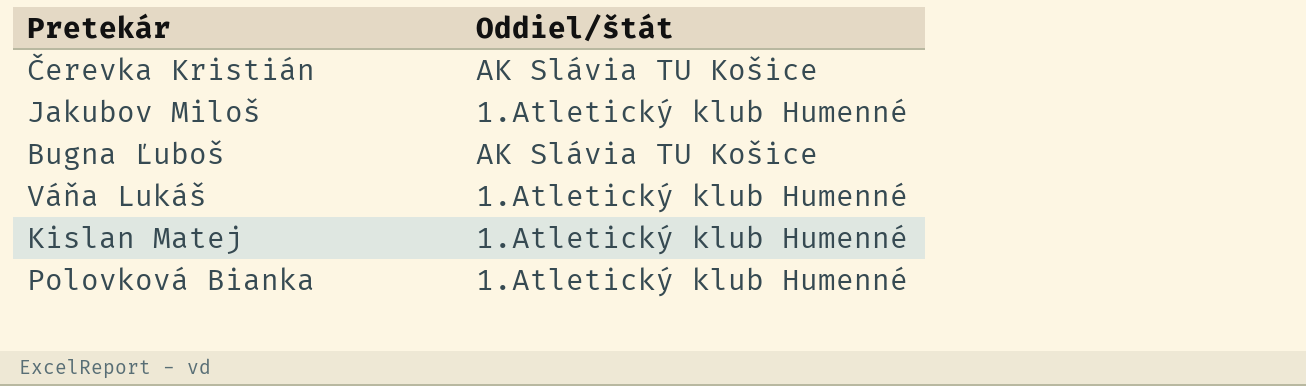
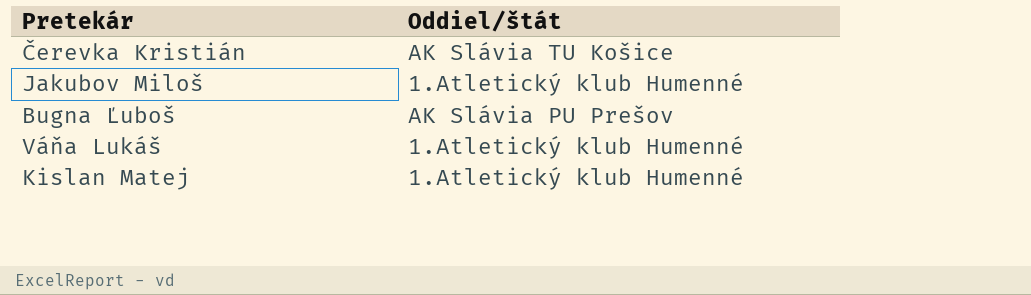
row Polovková Bianka: 1.Atletický klub Humenné -> none
Bugna Ľuboš | Oddiel/štát: AK Slávia TU Košice -> AK Slávia PU Prešov

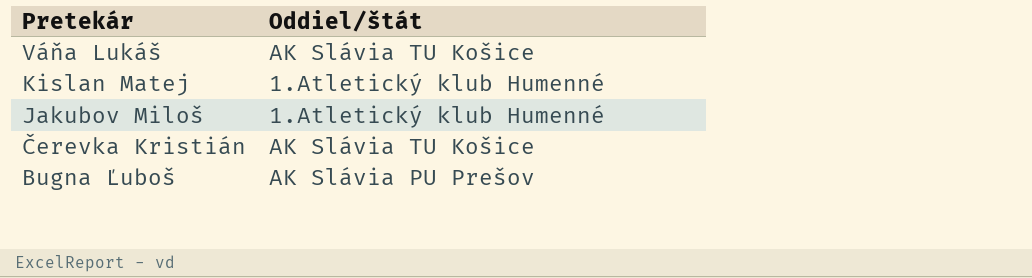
row order: none -> Pretekár descending
Váňa Lukáš | Oddiel/štát: 1.Atletický klub Humenné -> AK Slávia TU Košice

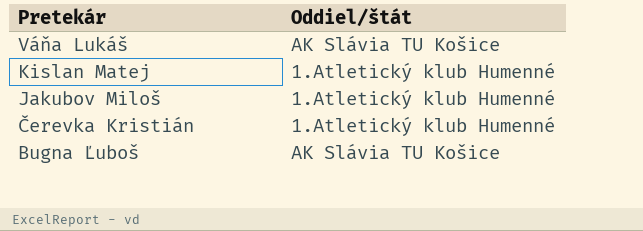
Čerevka Kristián | Oddiel/štát: AK Slávia TU Košice -> 1.Atletický klub Humenné
Bugna Ľuboš | Oddiel/štát: AK Slávia PU Prešov -> AK Slávia TU Košice

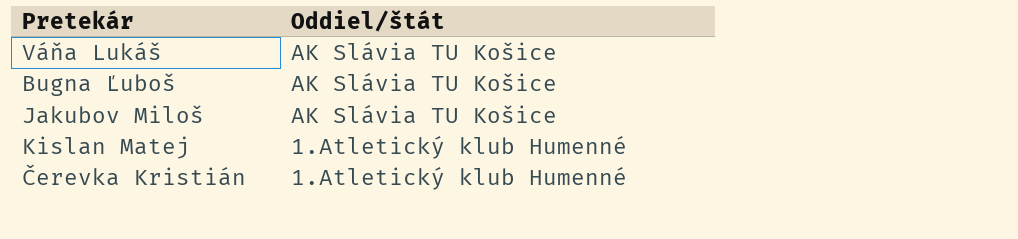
row order: Pretekár descending -> Oddiel/štát descending
Jakubov Miloš | Oddiel/štát: 1.Atletický klub Humenné -> AK Slávia TU Košice

